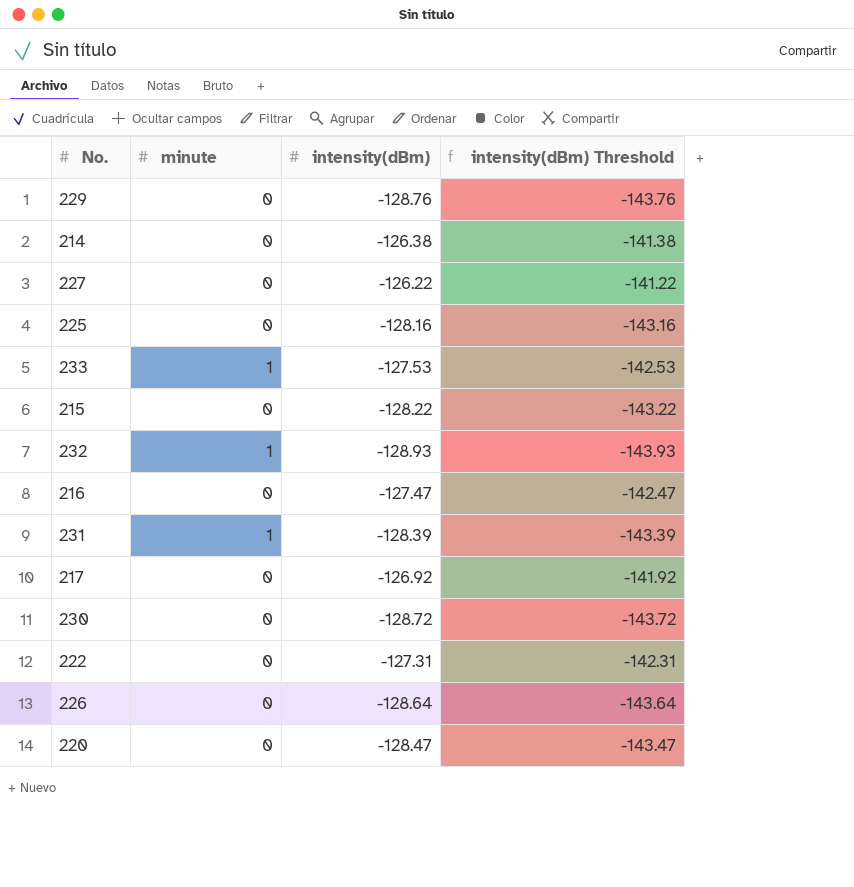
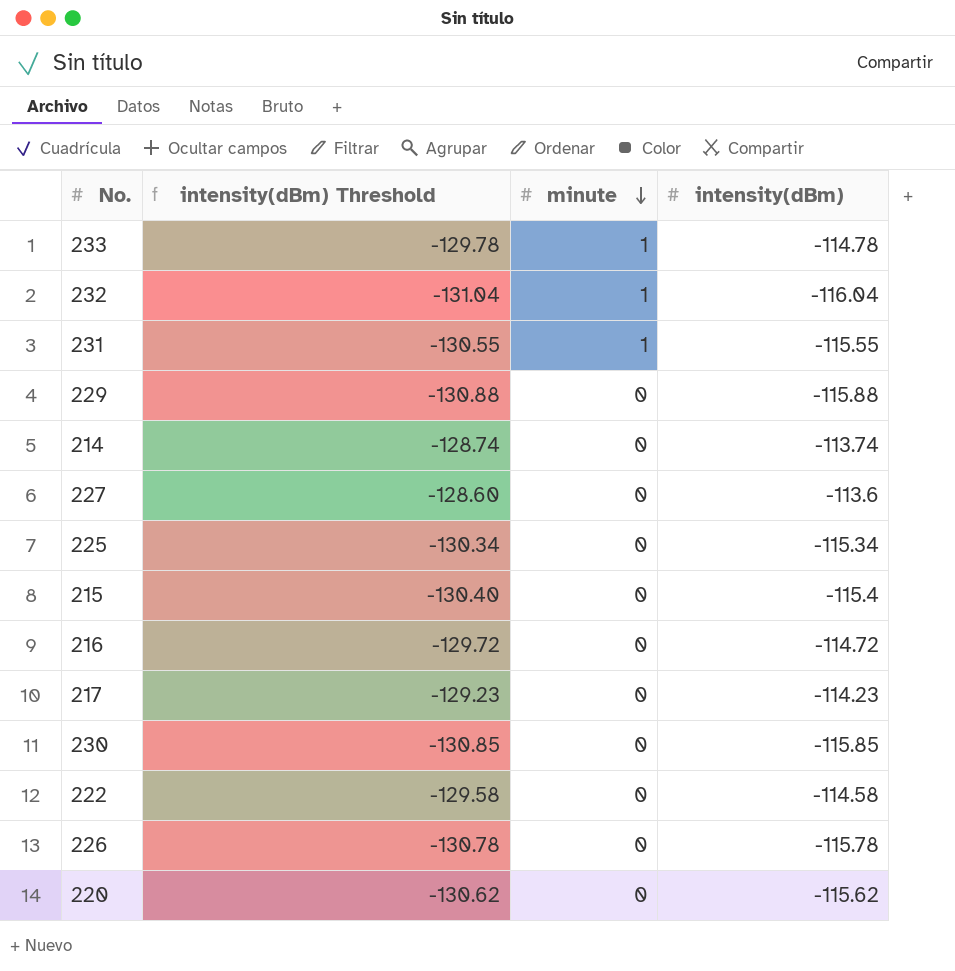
row order: none -> minute descending
column intensity(dBm) Threshold | position: 4 -> 2
233 | intensity(dBm) Threshold: -142.53 -> -129.78
233 | intensity(dBm): -127.53 -> -114.78
232 | intensity(dBm) Threshold: -143.93 -> -131.04
232 | intensity(dBm): -128.93 -> -116.04
231 | intensity(dBm) Threshold: -143.39 -> -130.55
231 | intensity(dBm): -128.39 -> -115.55
229 | intensity(dBm) Threshold: -143.76 -> -130.88
229 | intensity(dBm): -128.76 -> -115.88
214 | intensity(dBm) Threshold: -141.38 -> -128.74
214 | intensity(dBm): -126.38 -> -113.74
227 | intensity(dBm) Threshold: -141.22 -> -128.60
227 | intensity(dBm): -126.22 -> -113.6
225 | intensity(dBm) Threshold: -143.16 -> -130.34
225 | intensity(dBm): -128.16 -> -115.34
215 | intensity(dBm) Threshold: -143.22 -> -130.40
215 | intensity(dBm): -128.22 -> -115.4
216 | intensity(dBm) Threshold: -142.47 -> -129.72
216 | intensity(dBm): -127.47 -> -114.72
217 | intensity(dBm) Threshold: -141.92 -> -129.23
217 | intensity(dBm): -126.92 -> -114.23
230 | intensity(dBm) Threshold: -143.72 -> -130.85
230 | intensity(dBm): -128.72 -> -115.85
222 | intensity(dBm) Threshold: -142.31 -> -129.58
222 | intensity(dBm): -127.31 -> -114.58
226 | intensity(dBm) Threshold: -143.64 -> -130.78
226 | intensity(dBm): -128.64 -> -115.78
220 | intensity(dBm) Threshold: -143.47 -> -130.62
220 | intensity(dBm): -128.47 -> -115.62

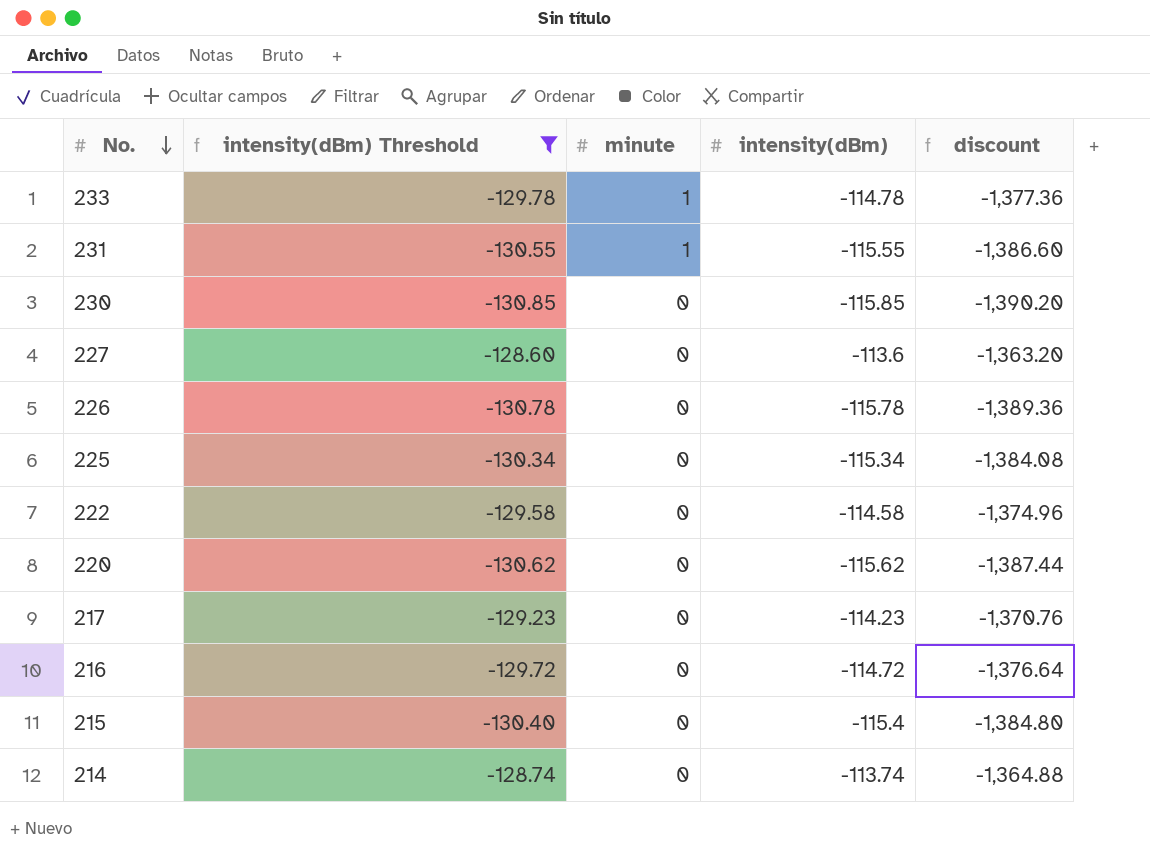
filter: none -> intensity(dBm) Threshold >= -130.85
row order: minute descending -> No. descending
column discount | formula: none -> [intensity(dBm)] * 12

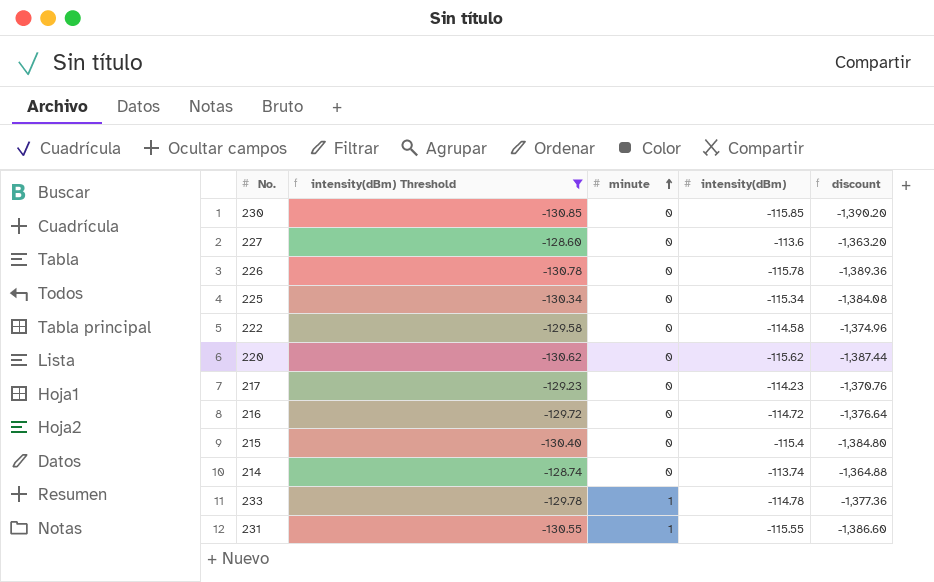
row order: No. descending -> minute ascending

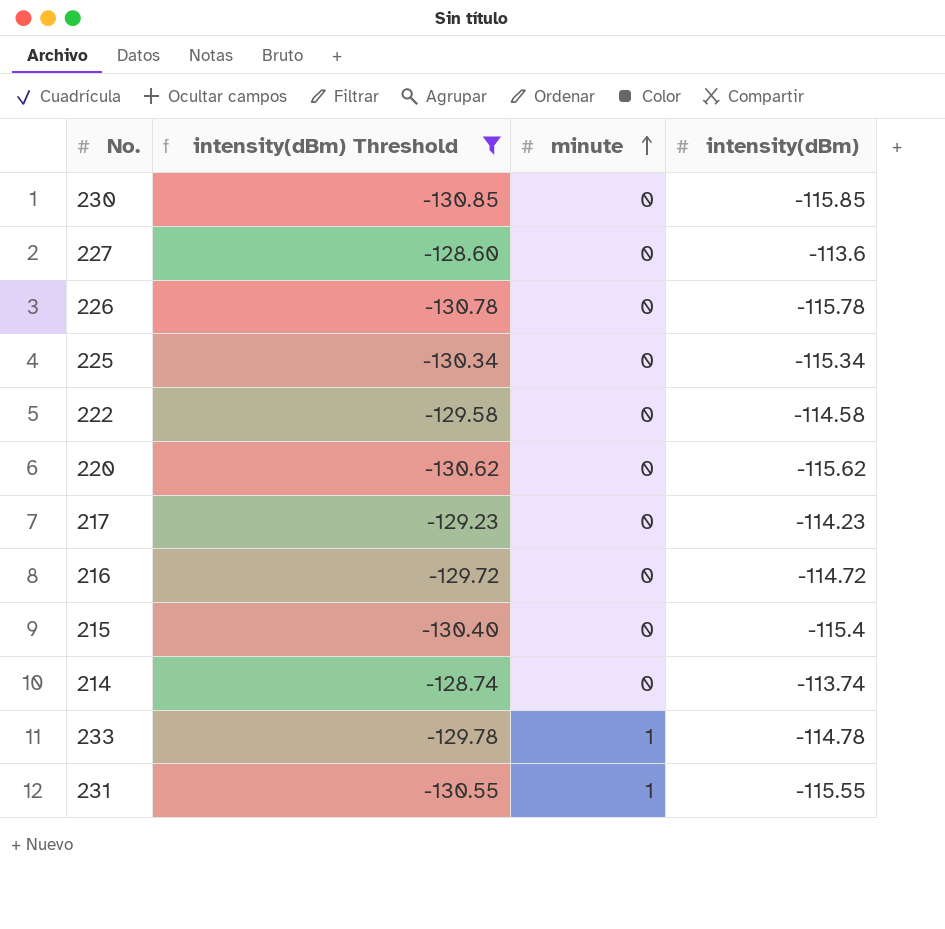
column discount | formula: [intensity(dBm)] * 12 -> none

